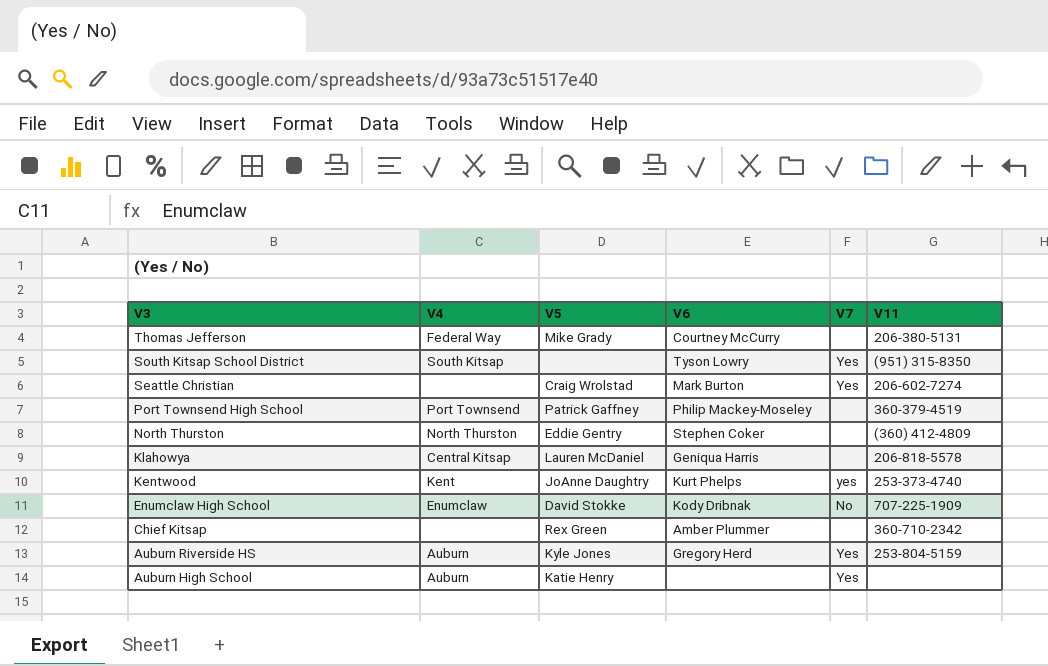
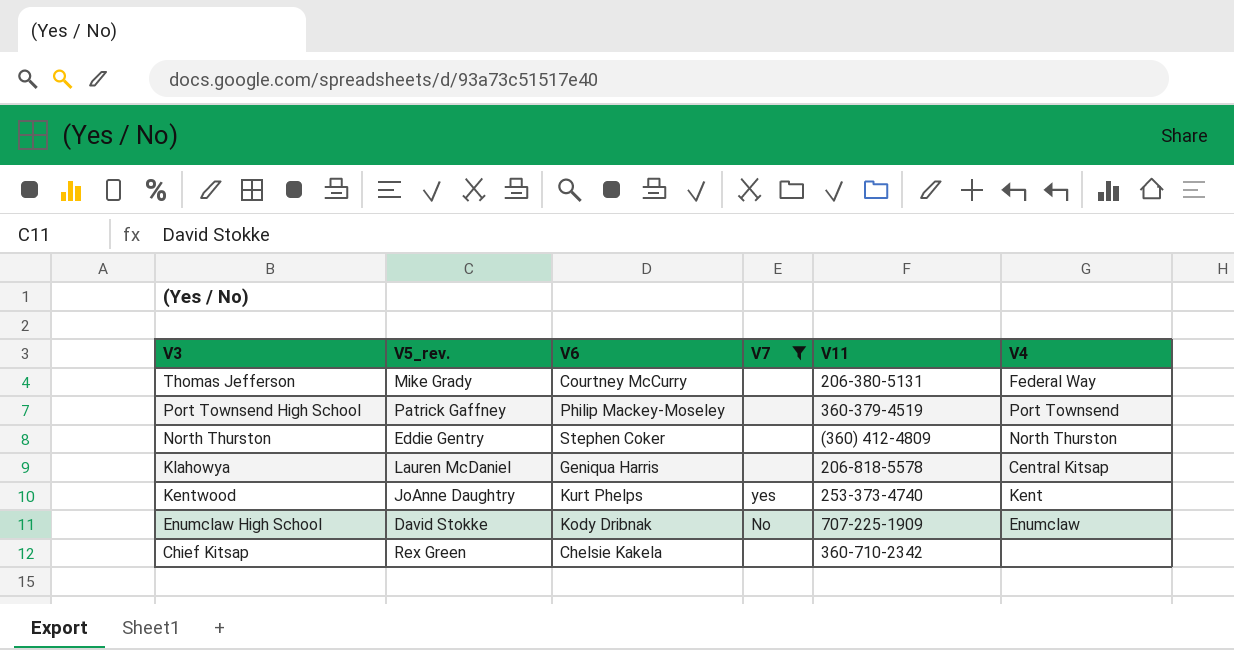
filter: none -> V7 != Yes
column name: V5 -> V5_rev.
column V4 | position: 2 -> 6
Chief Kitsap | V6: Amber Plummer -> Chelsie Kakela

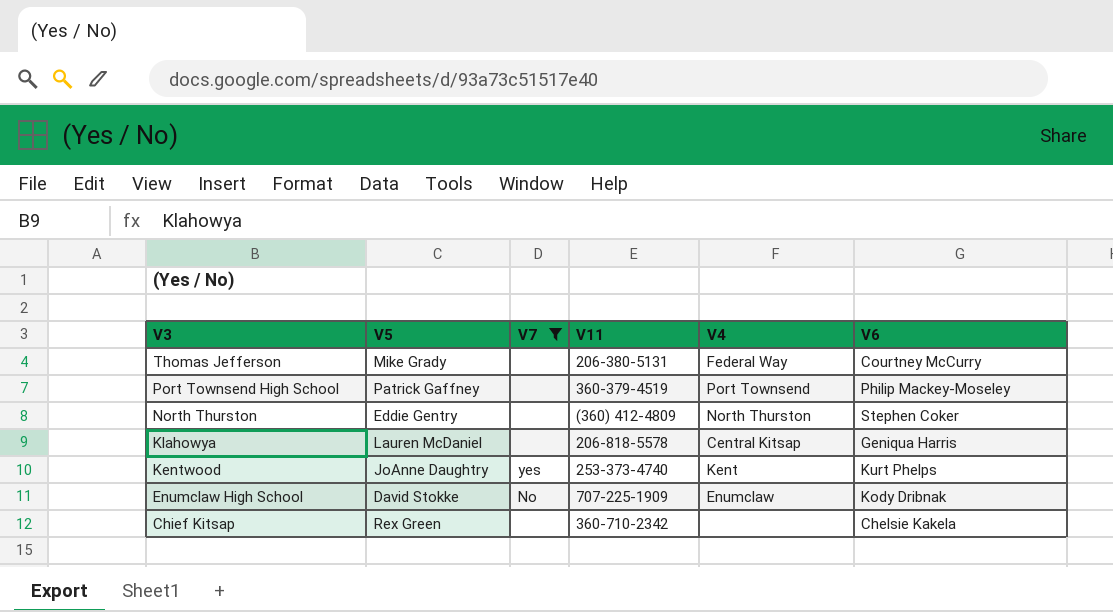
column name: V5_rev. -> V5
column V6 | position: 3 -> 6

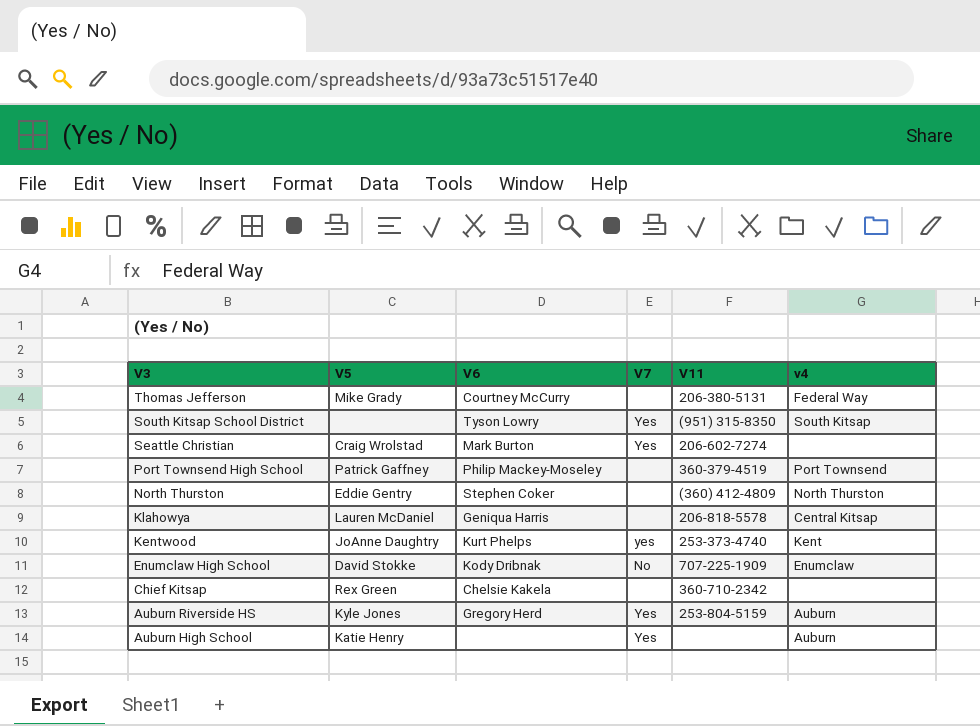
filter: V7 != Yes -> none
column V6 | position: 6 -> 3
column name: V4 -> v4

